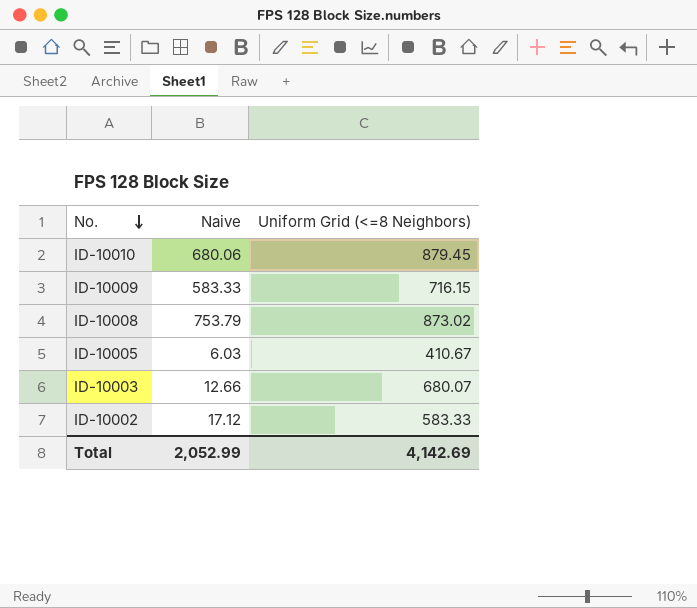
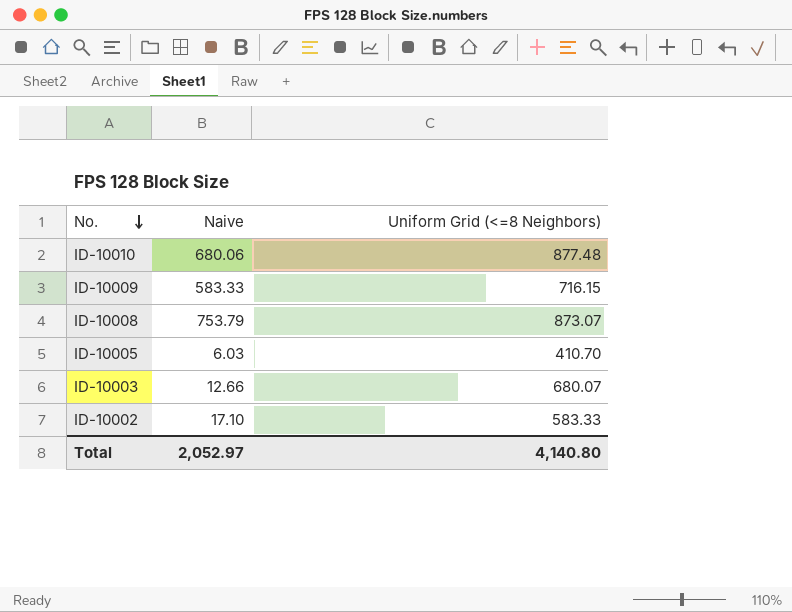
ID-10010 | Uniform Grid (<=8 Neighbors): 879.45 -> 877.48
ID-10008 | Uniform Grid (<=8 Neighbors): 873.02 -> 873.07
ID-10005 | Uniform Grid (<=8 Neighbors): 410.67 -> 410.70
ID-10002 | Naive: 17.12 -> 17.10
Total | Naive: 2,052.99 -> 2,052.97
Total | Uniform Grid (<=8 Neighbors): 4,142.69 -> 4,140.80

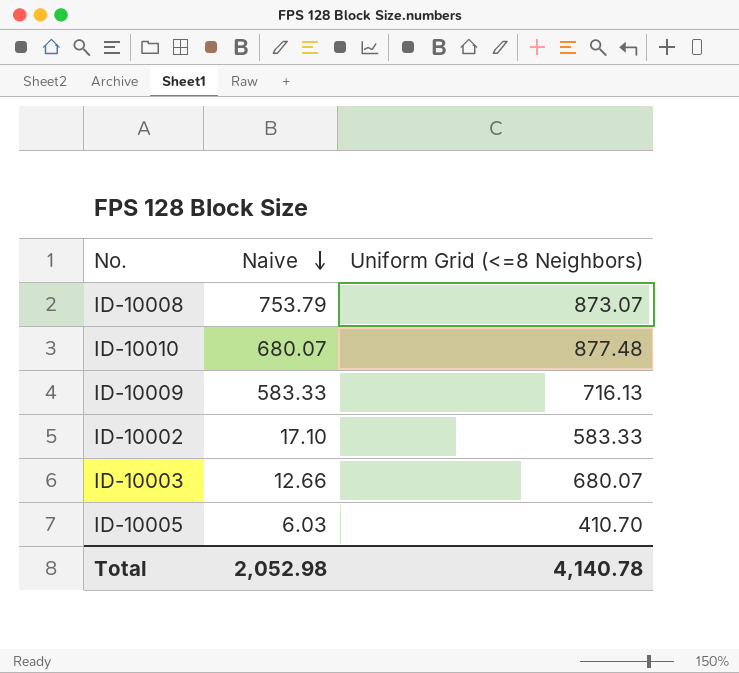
row order: No. descending -> Naive descending
ID-10010 | Naive: 680.06 -> 680.07
ID-10009 | Uniform Grid (<=8 Neighbors): 716.15 -> 716.13
Total | Naive: 2,052.97 -> 2,052.98
Total | Uniform Grid (<=8 Neighbors): 4,140.80 -> 4,140.78

